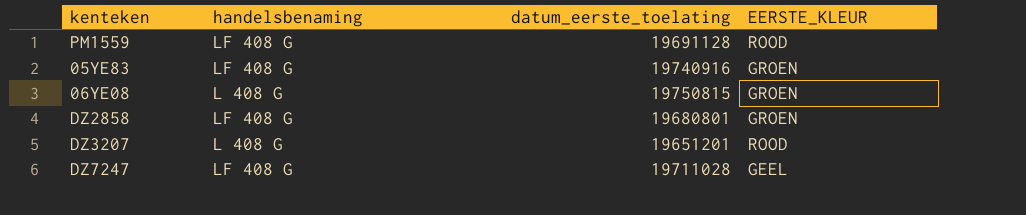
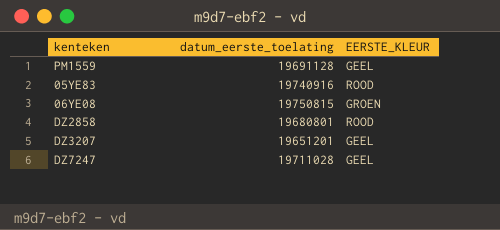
column handelsbenaming | position: 2 -> none
PM1559 | EERSTE_KLEUR: ROOD -> GEEL
05YE83 | EERSTE_KLEUR: GROEN -> ROOD
DZ2858 | EERSTE_KLEUR: GROEN -> ROOD
DZ3207 | EERSTE_KLEUR: ROOD -> GEEL

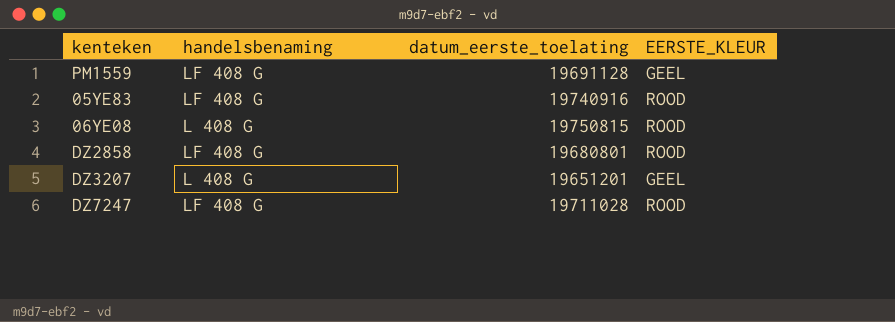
column handelsbenaming | position: none -> 2
06YE08 | EERSTE_KLEUR: GROEN -> ROOD
DZ7247 | EERSTE_KLEUR: GEEL -> ROOD

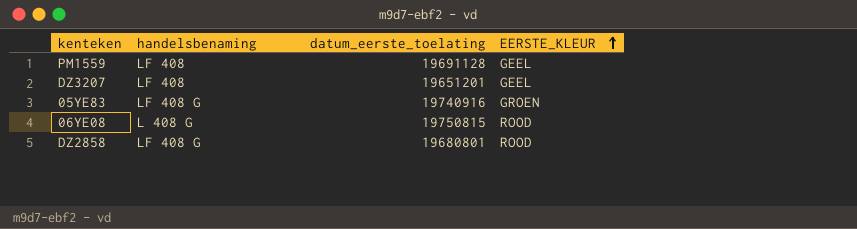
row order: none -> EERSTE_KLEUR ascending
row DZ7247: LF 408 G | 19711028 | ROOD -> none
PM1559 | handelsbenaming: LF 408 G -> LF 408
DZ3207 | handelsbenaming: L 408 G -> LF 408
05YE83 | EERSTE_KLEUR: ROOD -> GROEN

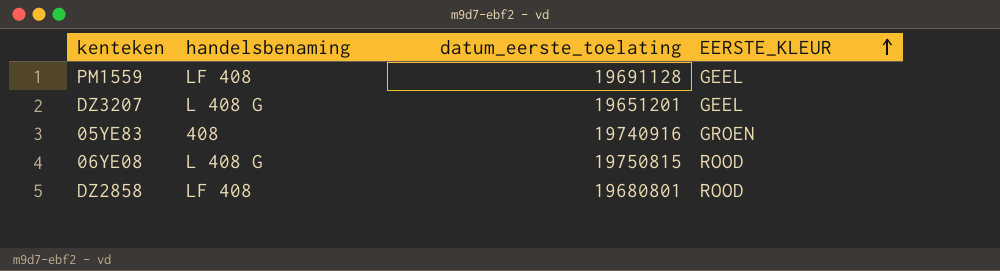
DZ3207 | handelsbenaming: LF 408 -> L 408 G
05YE83 | handelsbenaming: LF 408 G -> 408
DZ2858 | handelsbenaming: LF 408 G -> LF 408

